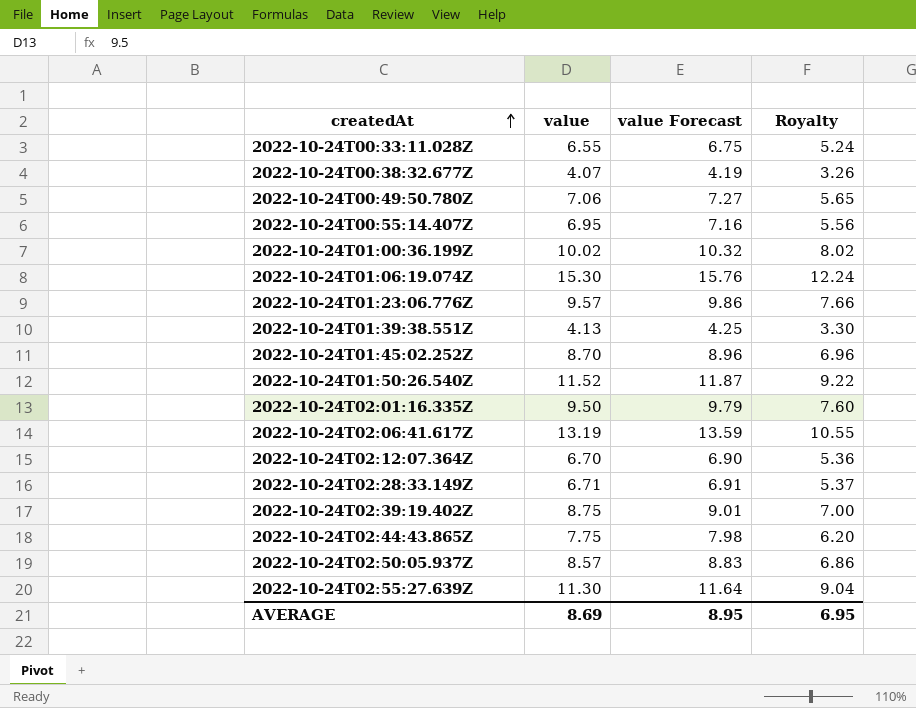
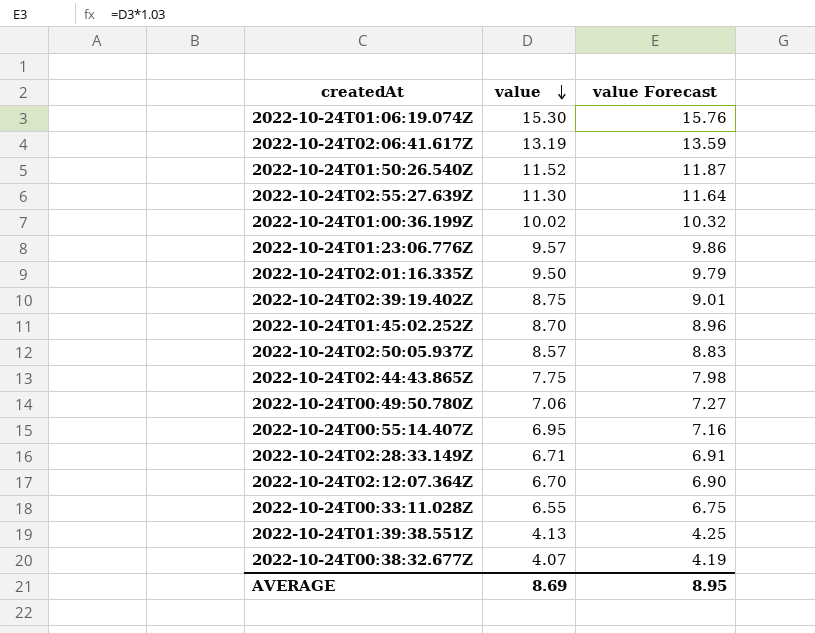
row order: createdAt ascending -> value descending
column Royalty | formula: [value] * 0.8 -> none

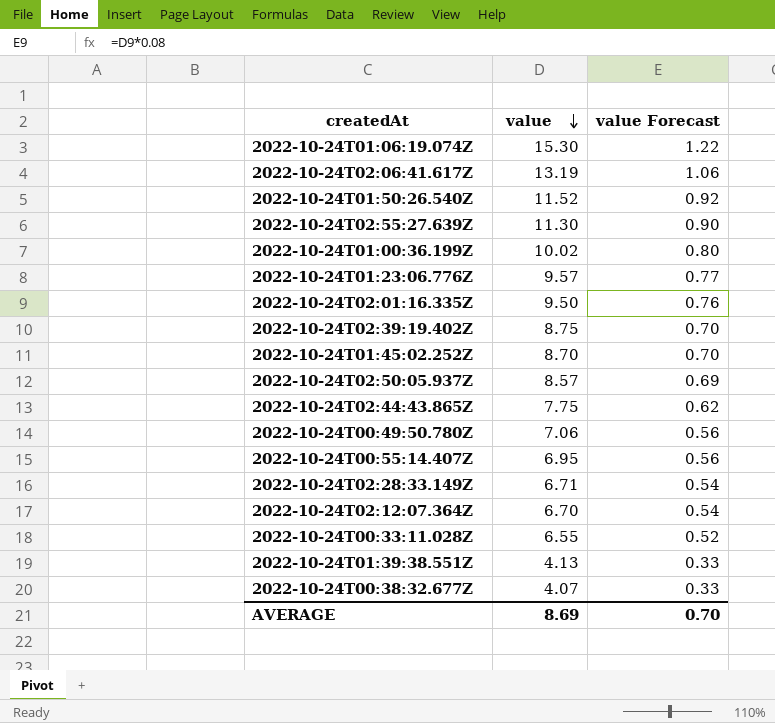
column value Forecast | formula: [value] * 1.03 -> [value] * 0.08
AVERAGE | value Forecast: 8.95 -> 0.70

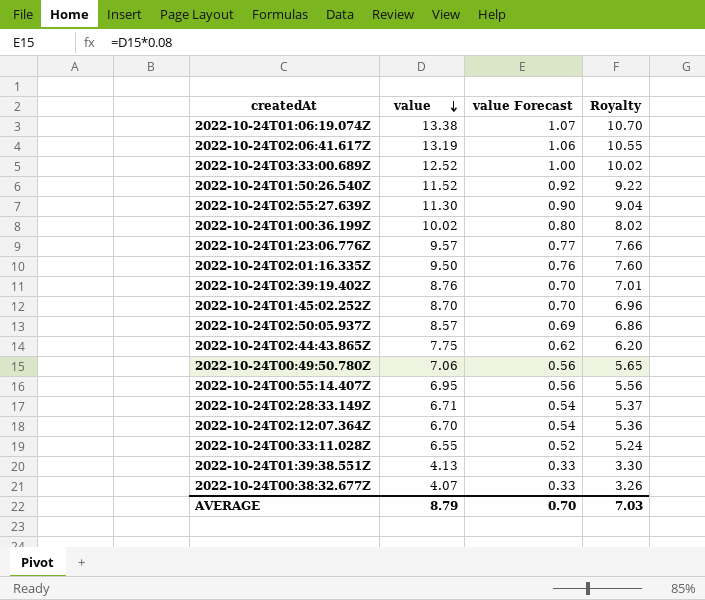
column Royalty | formula: none -> [value] * 0.8
2022-10-24T01:06:19.074Z | value: 15.30 -> 13.38
2022-10-24T01:06:19.074Z | value Forecast: 1.22 -> 1.07
row 2022-10-24T03:33:00.689Z: none -> 12.52 | 1.00 | 10.02
2022-10-24T02:39:19.402Z | value: 8.75 -> 8.76
AVERAGE | value: 8.69 -> 8.79

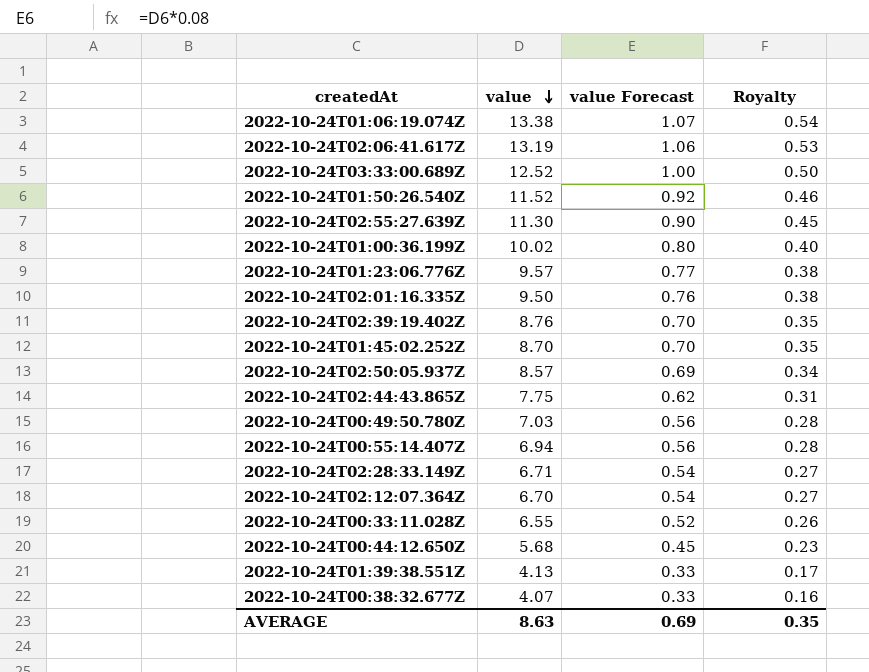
column Royalty | formula: [value] * 0.8 -> [value] * 0.04
2022-10-24T00:49:50.780Z | value: 7.06 -> 7.03
2022-10-24T00:55:14.407Z | value: 6.95 -> 6.94
row 2022-10-24T00:44:12.650Z: none -> 5.68 | 0.45 | 0.23
AVERAGE | value: 8.79 -> 8.63
AVERAGE | value Forecast: 0.70 -> 0.69
AVERAGE | Royalty: 7.03 -> 0.35

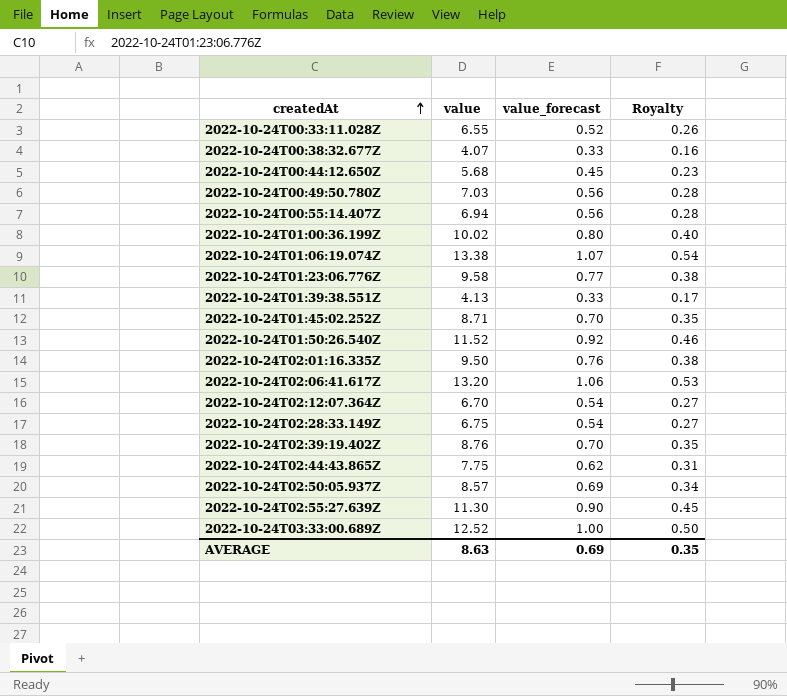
row order: value descending -> createdAt ascending
column name: value Forecast -> value_forecast
2022-10-24T01:23:06.776Z | value: 9.57 -> 9.58
2022-10-24T01:45:02.252Z | value: 8.70 -> 8.71
2022-10-24T02:06:41.617Z | value: 13.19 -> 13.20
2022-10-24T02:28:33.149Z | value: 6.71 -> 6.75

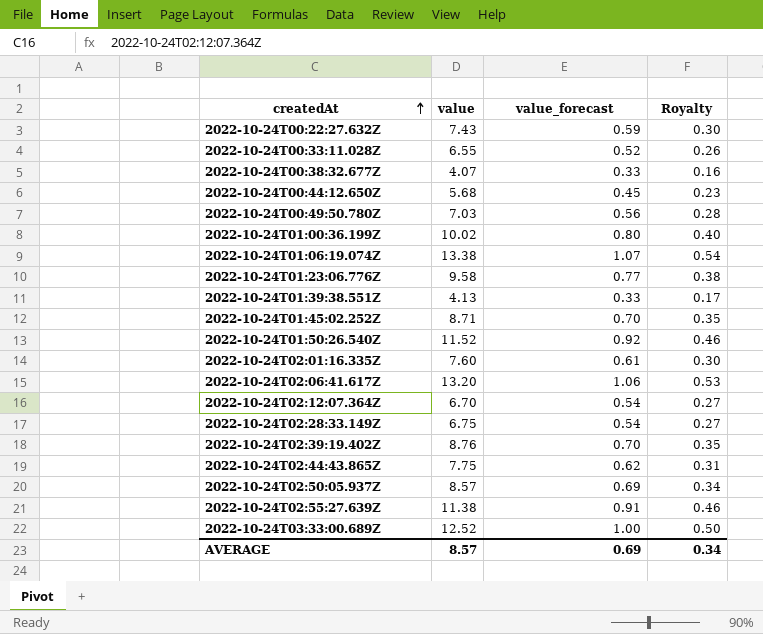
row 2022-10-24T00:55:14.407Z: 6.94 | 0.56 | 0.28 -> none
row 2022-10-24T00:22:27.632Z: none -> 7.43 | 0.59 | 0.30
2022-10-24T02:01:16.335Z | value: 9.50 -> 7.60
2022-10-24T02:01:16.335Z | value_forecast: 0.76 -> 0.61
2022-10-24T02:01:16.335Z | Royalty: 0.38 -> 0.30
2022-10-24T02:55:27.639Z | value: 11.30 -> 11.38
2022-10-24T02:55:27.639Z | value_forecast: 0.90 -> 0.91
2022-10-24T02:55:27.639Z | Royalty: 0.45 -> 0.46
AVERAGE | value: 8.63 -> 8.57
AVERAGE | Royalty: 0.35 -> 0.34

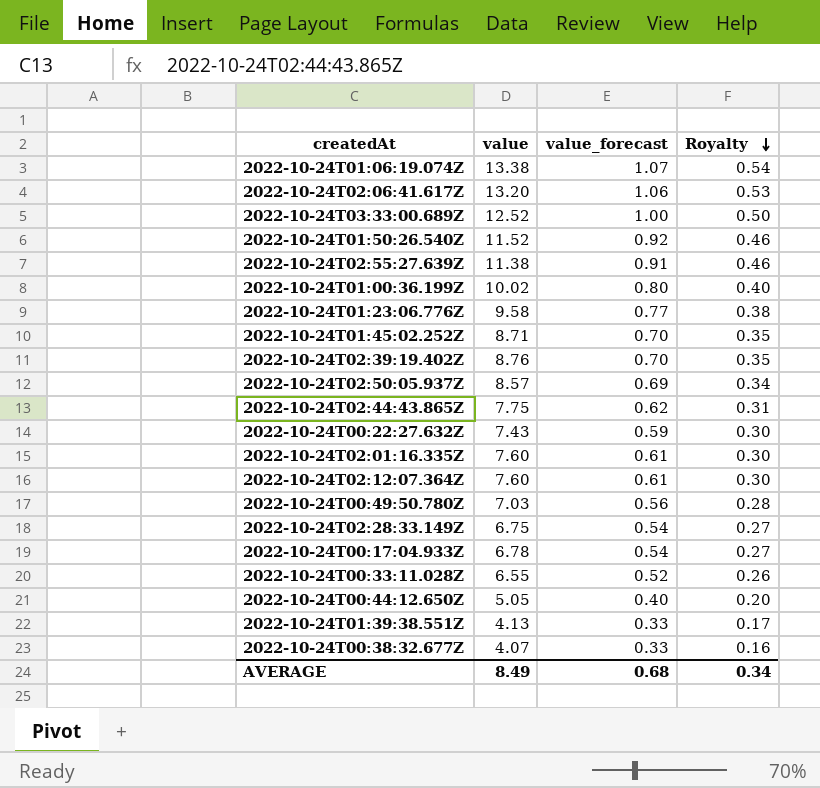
row order: createdAt ascending -> Royalty descending
2022-10-24T02:12:07.364Z | value: 6.70 -> 7.60
2022-10-24T02:12:07.364Z | value_forecast: 0.54 -> 0.61
2022-10-24T02:12:07.364Z | Royalty: 0.27 -> 0.30
row 2022-10-24T00:17:04.933Z: none -> 6.78 | 0.54 | 0.27
2022-10-24T00:44:12.650Z | value: 5.68 -> 5.05
2022-10-24T00:44:12.650Z | value_forecast: 0.45 -> 0.40
2022-10-24T00:44:12.650Z | Royalty: 0.23 -> 0.20
AVERAGE | value: 8.57 -> 8.49
AVERAGE | value_forecast: 0.69 -> 0.68

